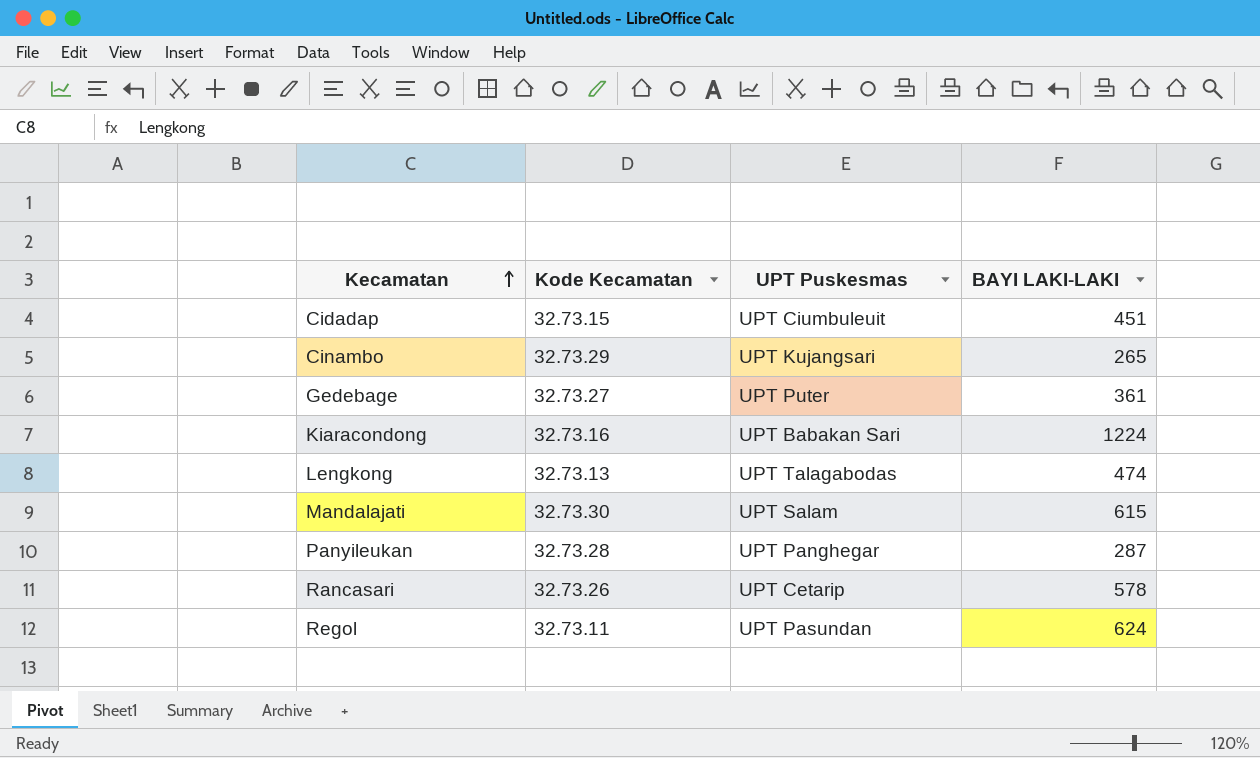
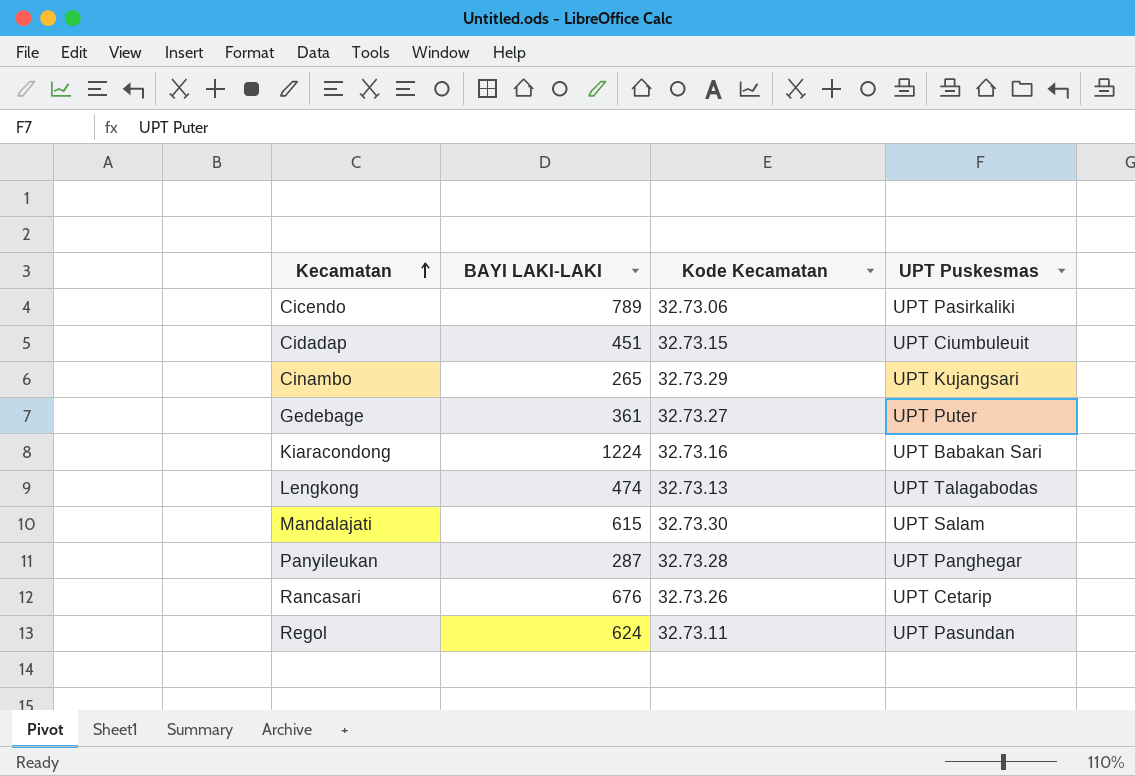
column BAYI LAKI-LAKI | position: 4 -> 2
row Cicendo: none -> 789 | 32.73.06 | UPT Pasirkaliki
Rancasari | BAYI LAKI-LAKI: 578 -> 676

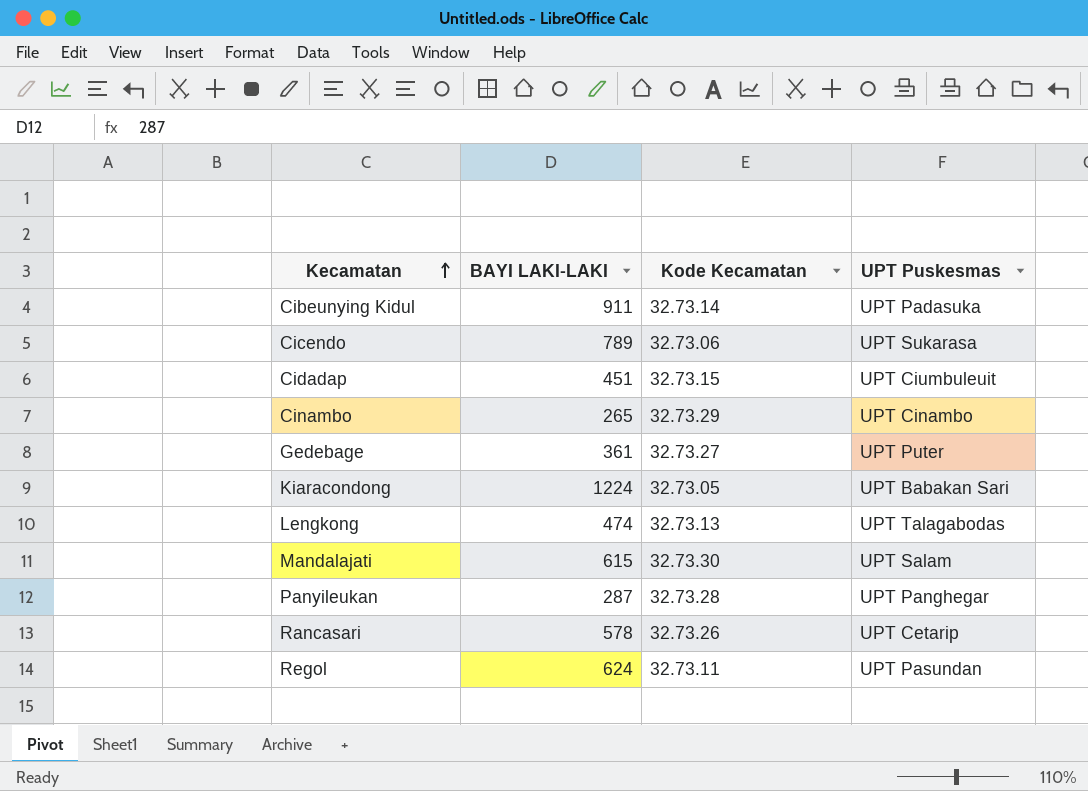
row Cibeunying Kidul: none -> 911 | 32.73.14 | UPT Padasuka
Cicendo | UPT Puskesmas: UPT Pasirkaliki -> UPT Sukarasa
Cinambo | UPT Puskesmas: UPT Kujangsari -> UPT Cinambo
Kiaracondong | Kode Kecamatan: 32.73.16 -> 32.73.05
Rancasari | BAYI LAKI-LAKI: 676 -> 578

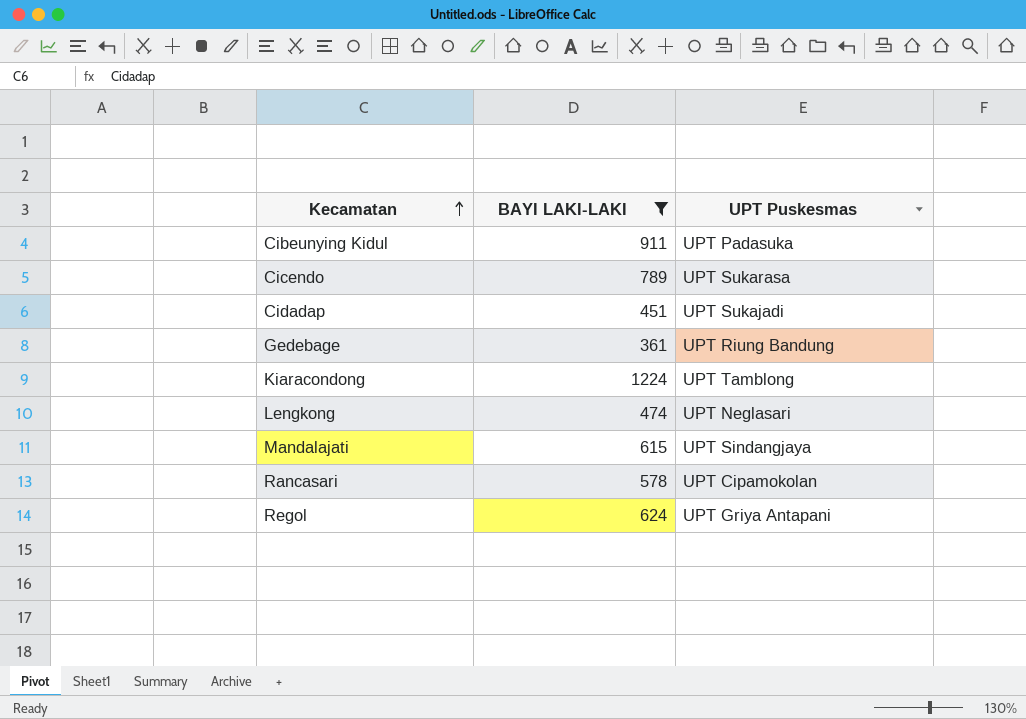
filter: none -> BAYI LAKI-LAKI >= 361
column Kode Kecamatan | position: 3 -> none
Cidadap | UPT Puskesmas: UPT Ciumbuleuit -> UPT Sukajadi
Gedebage | UPT Puskesmas: UPT Puter -> UPT Riung Bandung
Kiaracondong | UPT Puskesmas: UPT Babakan Sari -> UPT Tamblong
Lengkong | UPT Puskesmas: UPT Talagabodas -> UPT Neglasari
Mandalajati | UPT Puskesmas: UPT Salam -> UPT Sindangjaya
Rancasari | UPT Puskesmas: UPT Cetarip -> UPT Cipamokolan
Regol | UPT Puskesmas: UPT Pasundan -> UPT Griya Antapani

